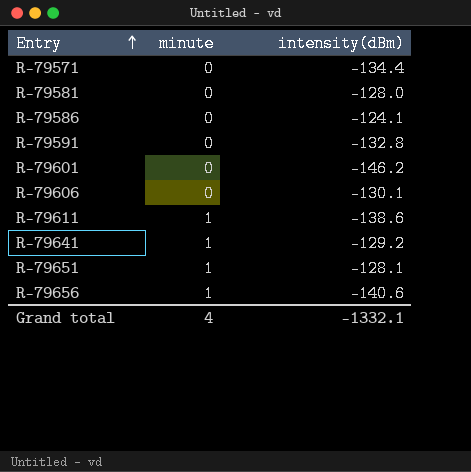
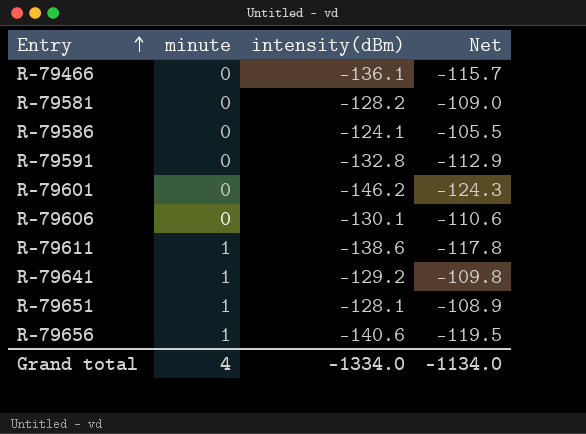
column Net | formula: none -> [intensity(dBm)] * 0.85
row R-79571: 0 | -134.4 -> none
row R-79466: none -> 0 | -136.1 | -115.7
R-79581 | intensity(dBm): -128.0 -> -128.2
Grand total | intensity(dBm): -1332.1 -> -1334.0

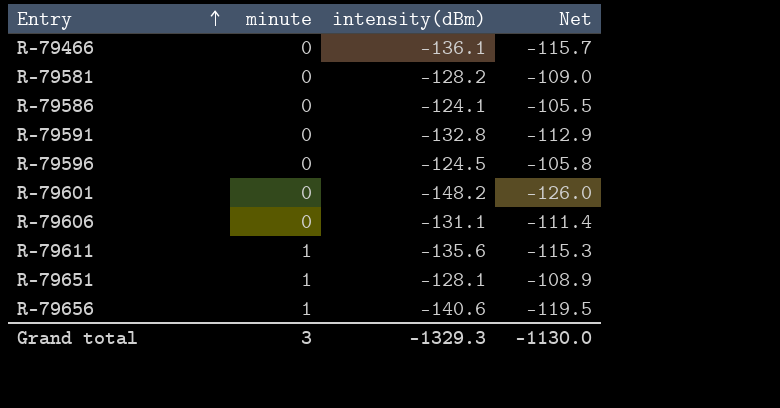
row R-79641: 1 | -129.2 | -109.8 -> none
row R-79596: none -> 0 | -124.5 | -105.8
R-79601 | intensity(dBm): -146.2 -> -148.2
R-79601 | Net: -124.3 -> -126.0
R-79606 | intensity(dBm): -130.1 -> -131.1
R-79606 | Net: -110.6 -> -111.4
R-79611 | intensity(dBm): -138.6 -> -135.6
R-79611 | Net: -117.8 -> -115.3
Grand total | minute: 4 -> 3
Grand total | intensity(dBm): -1334.0 -> -1329.3
Grand total | Net: -1134.0 -> -1130.0

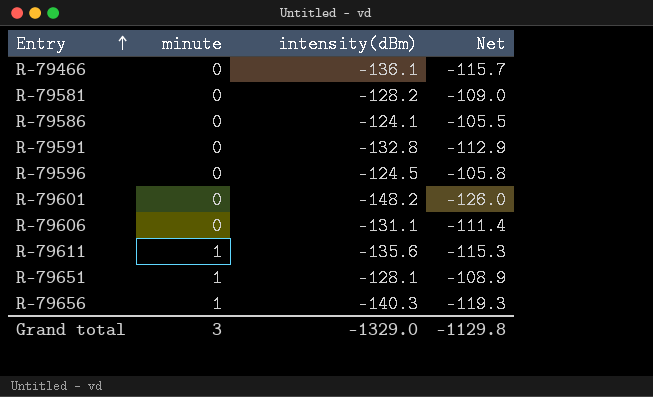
R-79656 | intensity(dBm): -140.6 -> -140.3
R-79656 | Net: -119.5 -> -119.3
Grand total | intensity(dBm): -1329.3 -> -1329.0
Grand total | Net: -1130.0 -> -1129.8

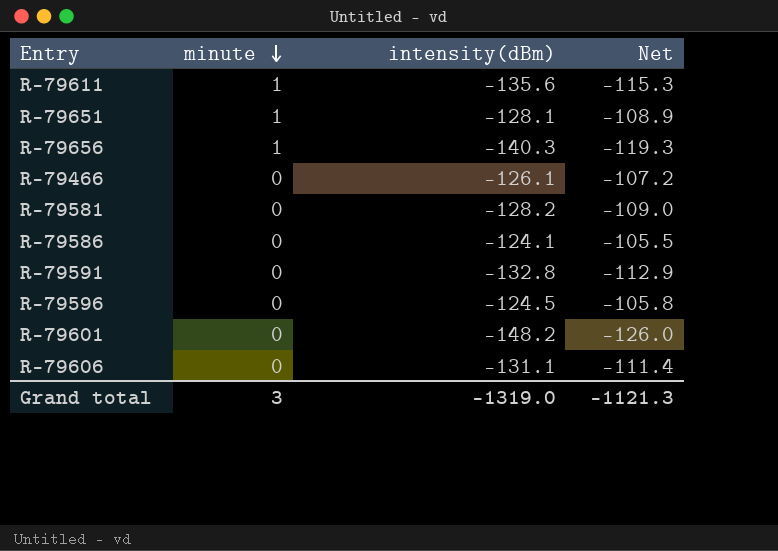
row order: Entry ascending -> minute descending
R-79466 | intensity(dBm): -136.1 -> -126.1
R-79466 | Net: -115.7 -> -107.2
Grand total | intensity(dBm): -1329.0 -> -1319.0
Grand total | Net: -1129.8 -> -1121.3

